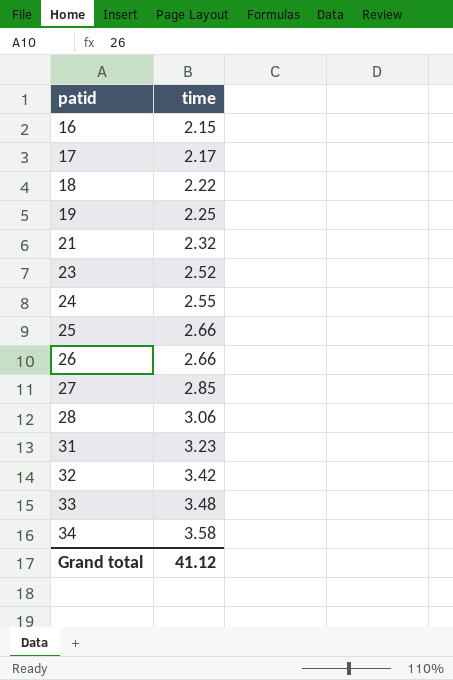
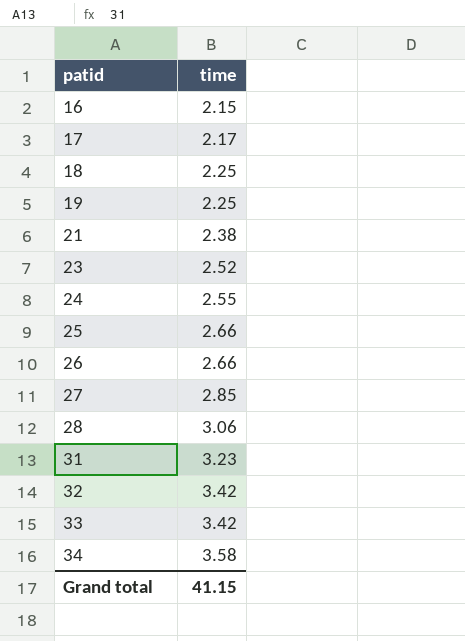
18 | time: 2.22 -> 2.25
21 | time: 2.32 -> 2.38
33 | time: 3.48 -> 3.42
Grand total | time: 41.12 -> 41.15

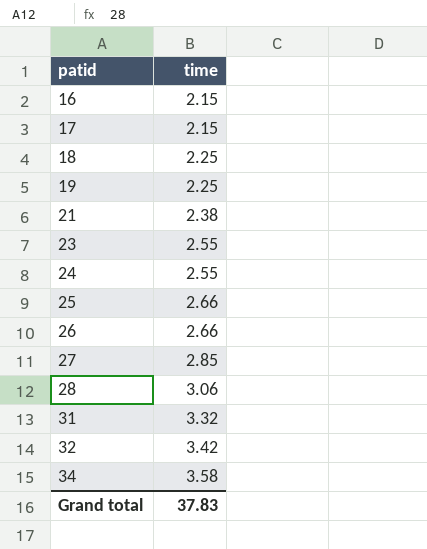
row 33: 3.42 -> none
17 | time: 2.17 -> 2.15
23 | time: 2.52 -> 2.55
31 | time: 3.23 -> 3.32
Grand total | time: 41.15 -> 37.83

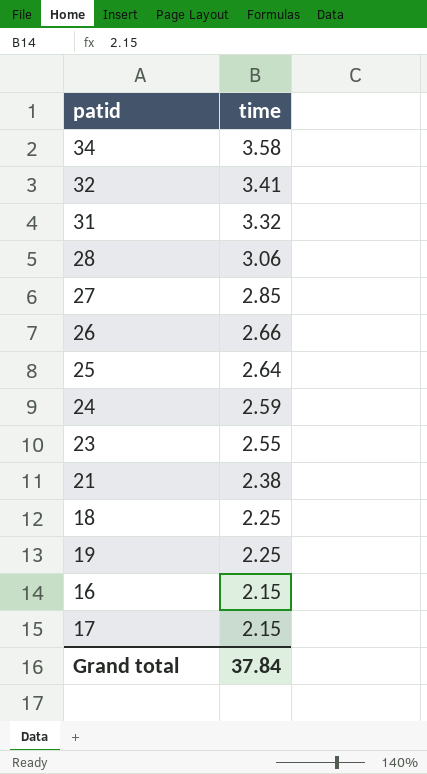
row order: patid ascending -> time descending
32 | time: 3.42 -> 3.41
25 | time: 2.66 -> 2.64
24 | time: 2.55 -> 2.59
Grand total | time: 37.83 -> 37.84

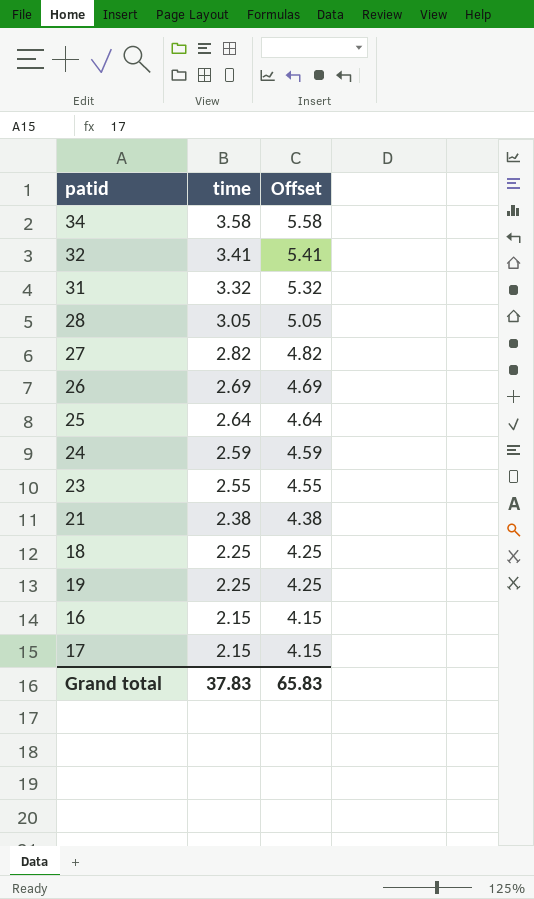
column Offset | formula: none -> [time] + 2
28 | time: 3.06 -> 3.05
27 | time: 2.85 -> 2.82
26 | time: 2.66 -> 2.69
Grand total | time: 37.84 -> 37.83

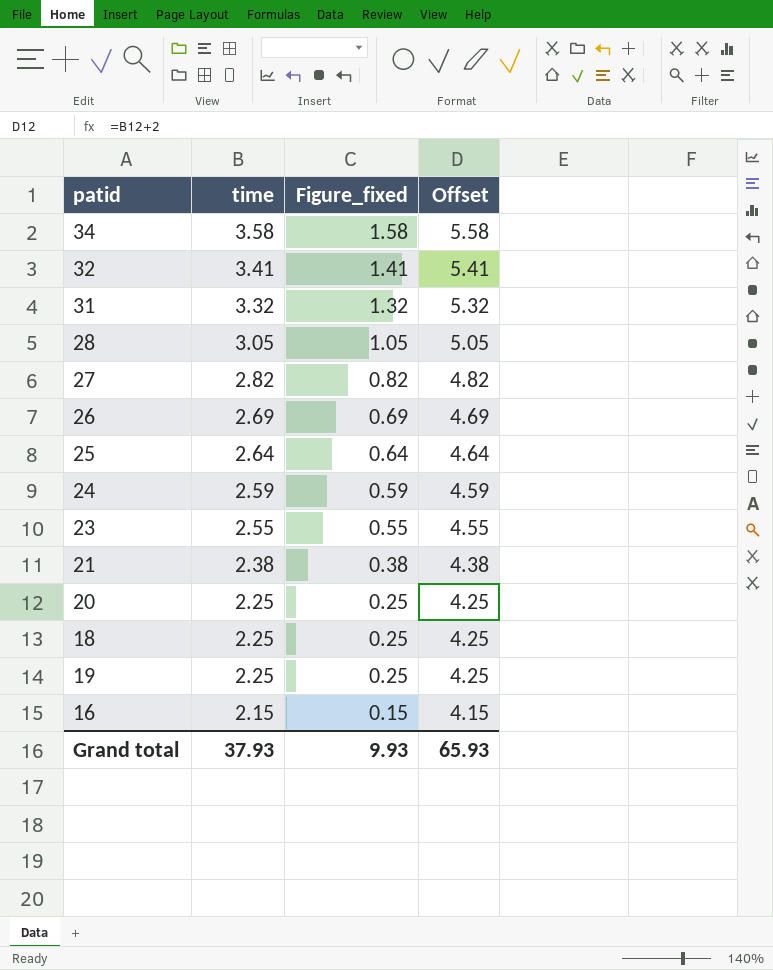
column Figure_fixed | formula: none -> [time] - 2
row 17: 2.15 | 4.15 -> none
row 20: none -> 2.25 | 0.25 | 4.25
Grand total | time: 37.83 -> 37.93
Grand total | Offset: 65.83 -> 65.93

